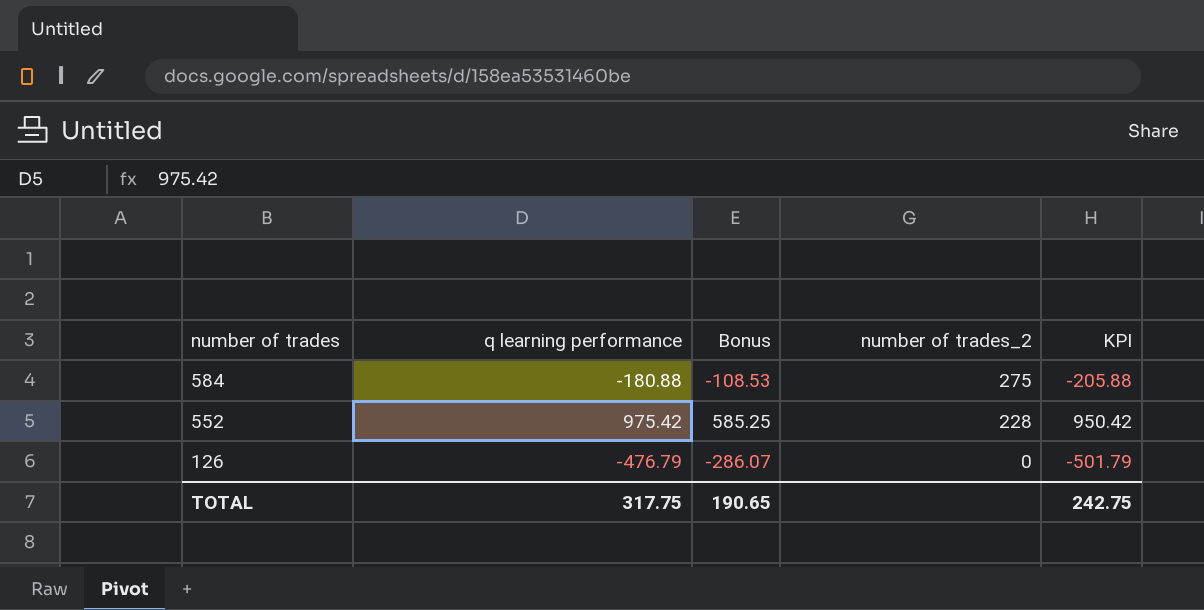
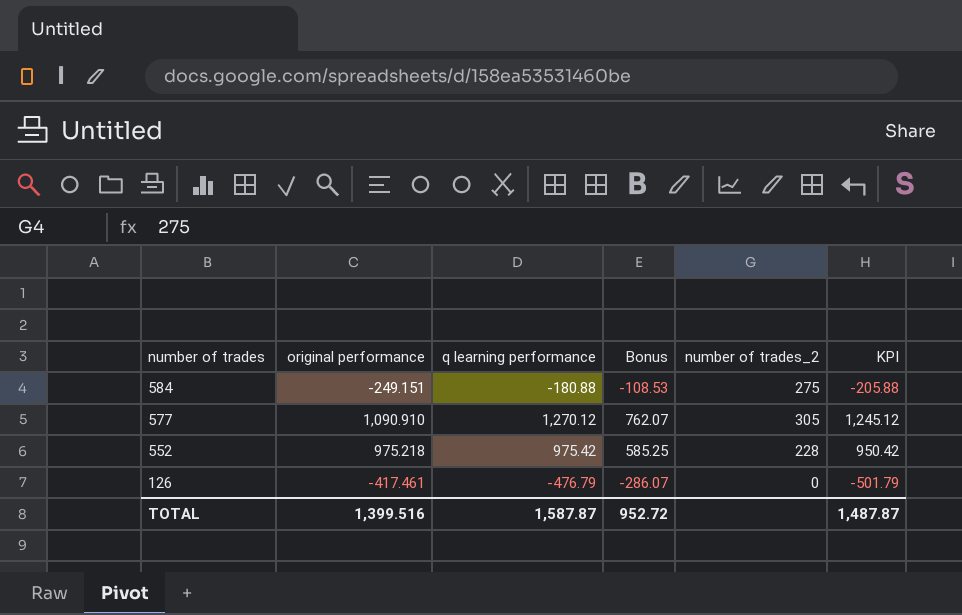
column original performance | position: none -> 2
row 577: none -> 1,090.910 | 1,270.12 | 762.07 | 305 | 1,245.12
TOTAL | q learning performance: 317.75 -> 1,587.87
TOTAL | Bonus: 190.65 -> 952.72
TOTAL | KPI: 242.75 -> 1,487.87

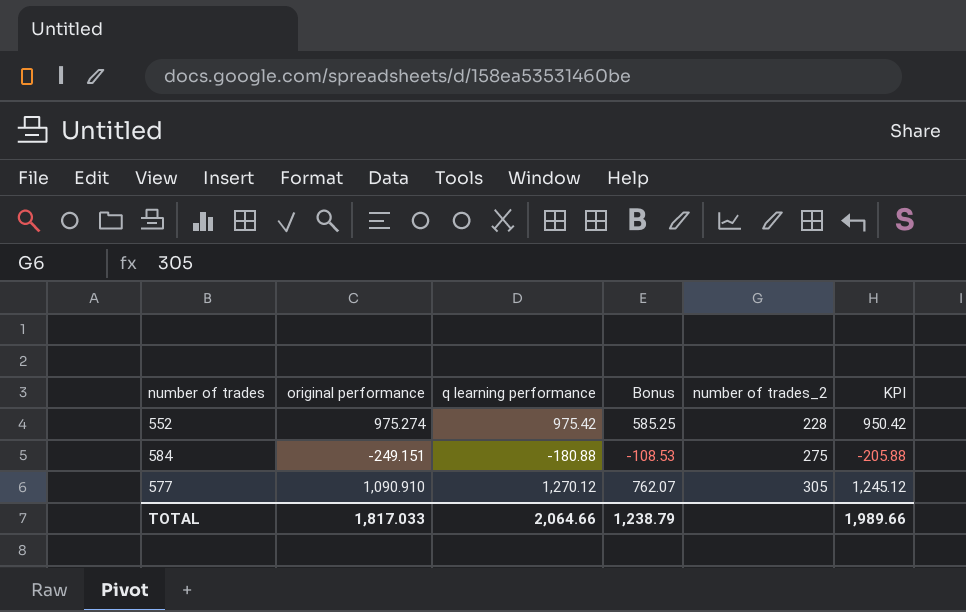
row order: number of trades descending -> number of trades_2 ascending
row 126: -417.461 | -476.79 | -286.07 | 0 | -501.79 -> none
552 | original performance: 975.218 -> 975.274
TOTAL | original performance: 1,399.516 -> 1,817.033
TOTAL | q learning performance: 1,587.87 -> 2,064.66
TOTAL | Bonus: 952.72 -> 1,238.79
TOTAL | KPI: 1,487.87 -> 1,989.66

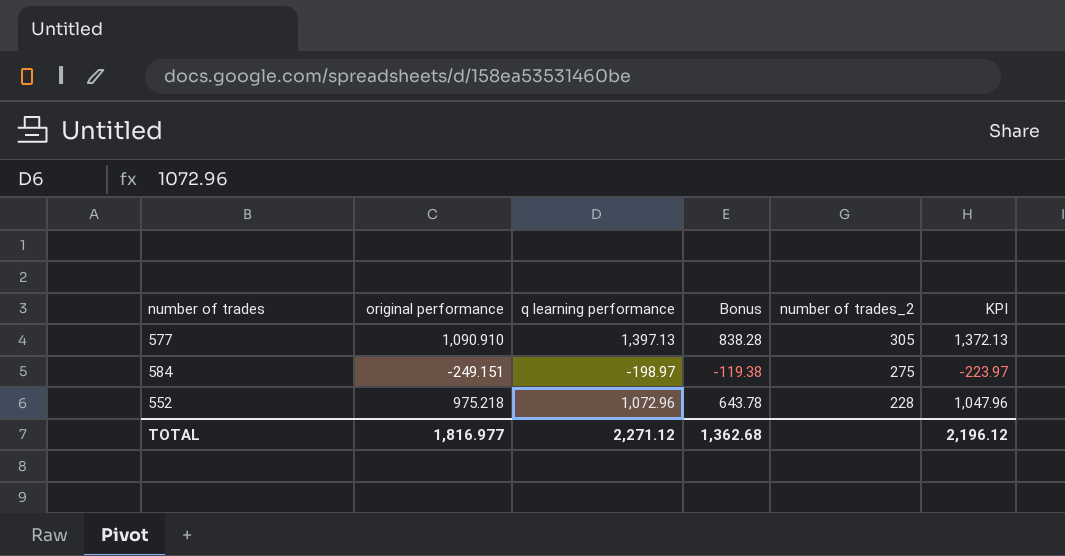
row order: number of trades_2 ascending -> number of trades_2 descending
577 | q learning performance: 1,270.12 -> 1,397.13
577 | Bonus: 762.07 -> 838.28
577 | KPI: 1,245.12 -> 1,372.13
584 | q learning performance: -180.88 -> -198.97
584 | Bonus: -108.53 -> -119.38
584 | KPI: -205.88 -> -223.97
552 | original performance: 975.274 -> 975.218
552 | q learning performance: 975.42 -> 1,072.96
552 | Bonus: 585.25 -> 643.78
552 | KPI: 950.42 -> 1,047.96
TOTAL | original performance: 1,817.033 -> 1,816.977
TOTAL | q learning performance: 2,064.66 -> 2,271.12
TOTAL | Bonus: 1,238.79 -> 1,362.68
TOTAL | KPI: 1,989.66 -> 2,196.12

